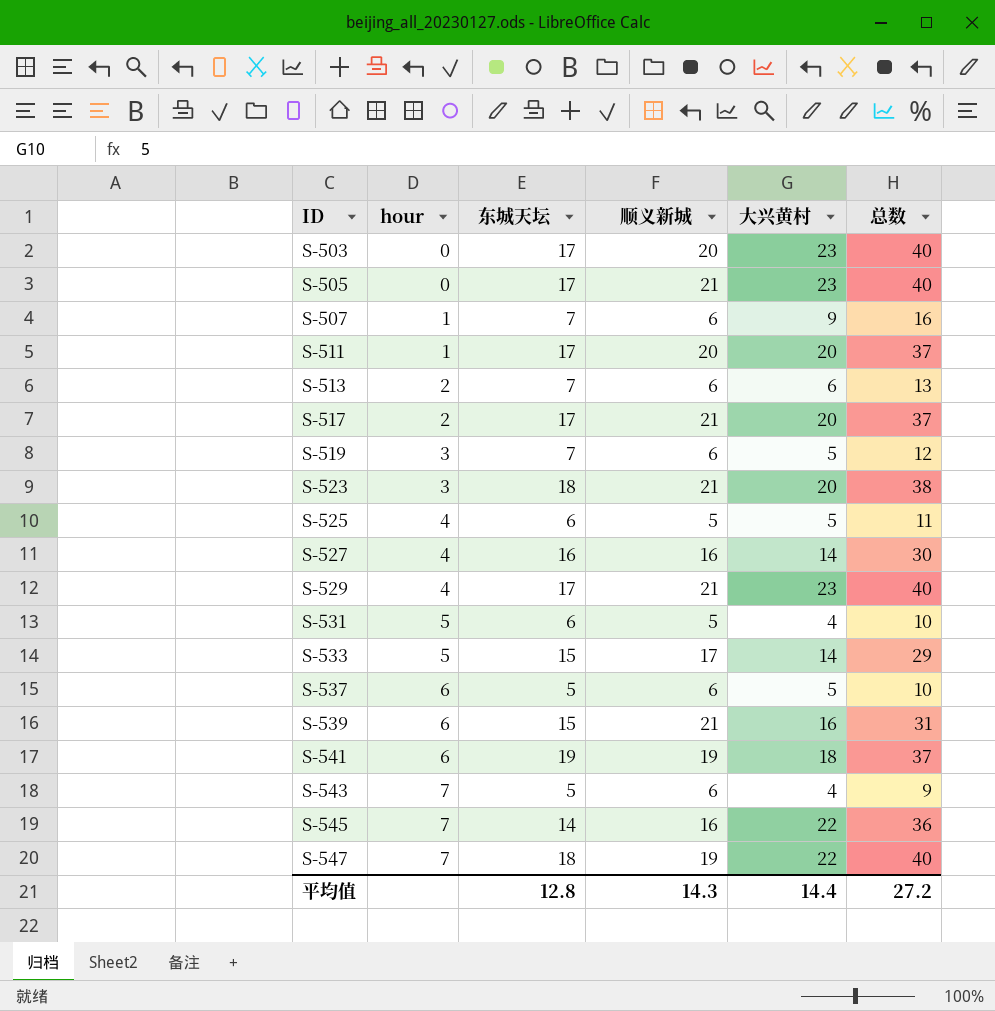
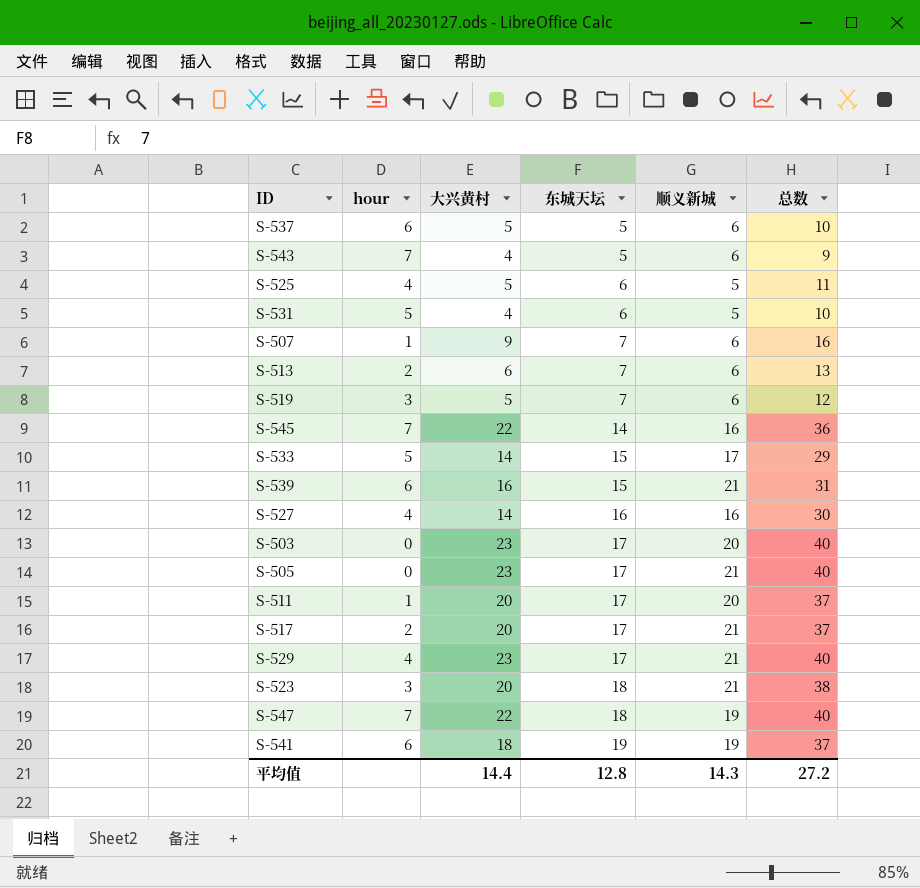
row order: ID ascending -> 东城天坛 ascending
column 大兴黄村 | position: 5 -> 3

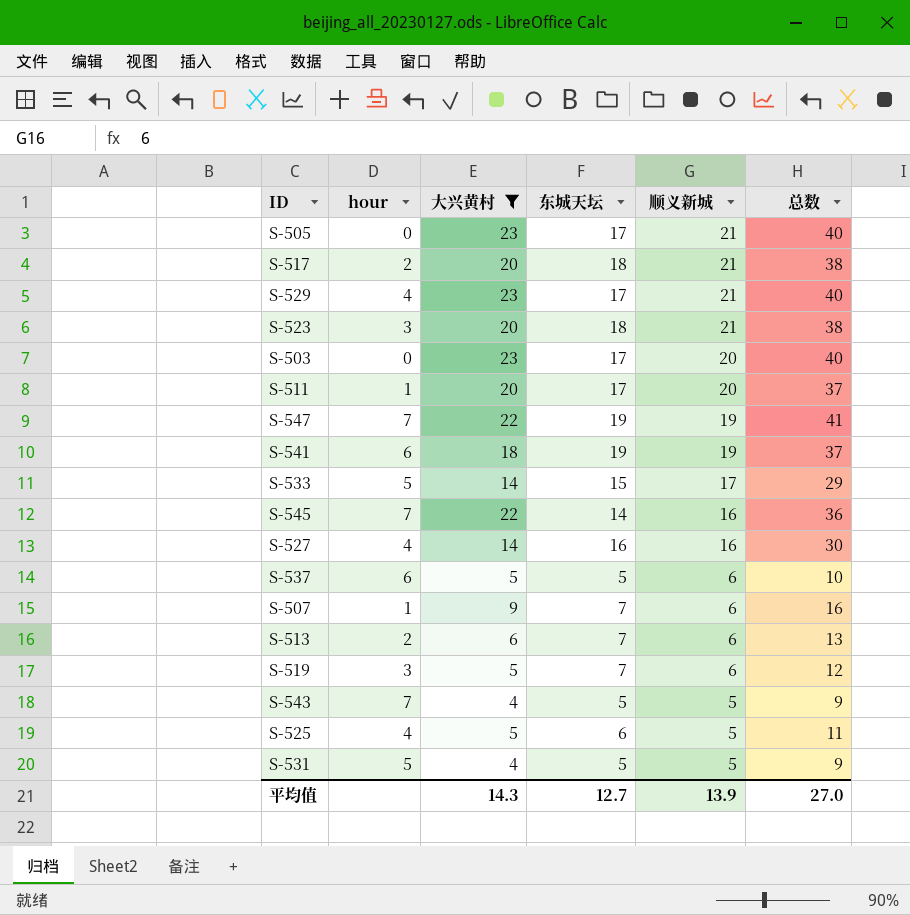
filter: none -> 大兴黄村 != 16
row order: 东城天坛 ascending -> 顺义新城 descending
S-517 | 东城天坛: 17 -> 18
S-517 | 总数: 37 -> 38
S-547 | 东城天坛: 18 -> 19
S-547 | 总数: 40 -> 41
S-543 | 顺义新城: 6 -> 5
S-531 | 东城天坛: 6 -> 5
S-531 | 总数: 10 -> 9
平均值 | 大兴黄村: 14.4 -> 14.3
平均值 | 东城天坛: 12.8 -> 12.7
平均值 | 顺义新城: 14.3 -> 13.9
平均值 | 总数: 27.2 -> 27.0

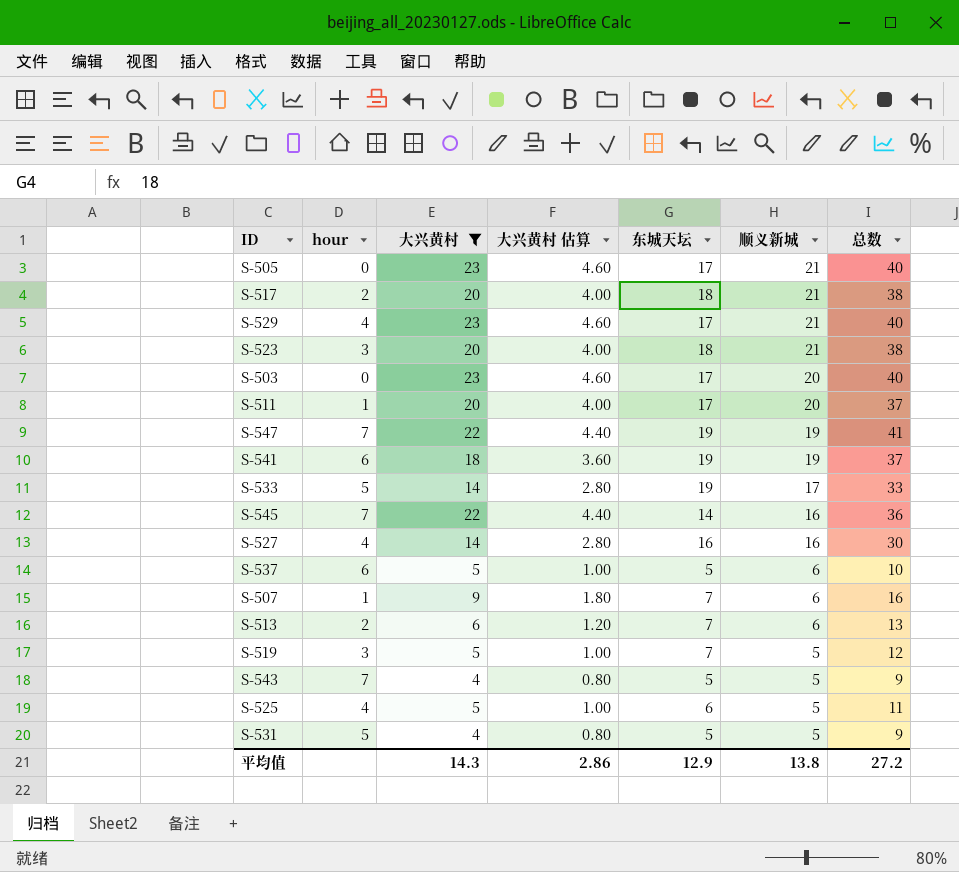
column 大兴黄村 估算 | formula: none -> [大兴黄村] * 0.2
S-533 | 东城天坛: 15 -> 19
S-533 | 总数: 29 -> 33
S-519 | 顺义新城: 6 -> 5
平均值 | 东城天坛: 12.7 -> 12.9
平均值 | 顺义新城: 13.9 -> 13.8
平均值 | 总数: 27.0 -> 27.2

